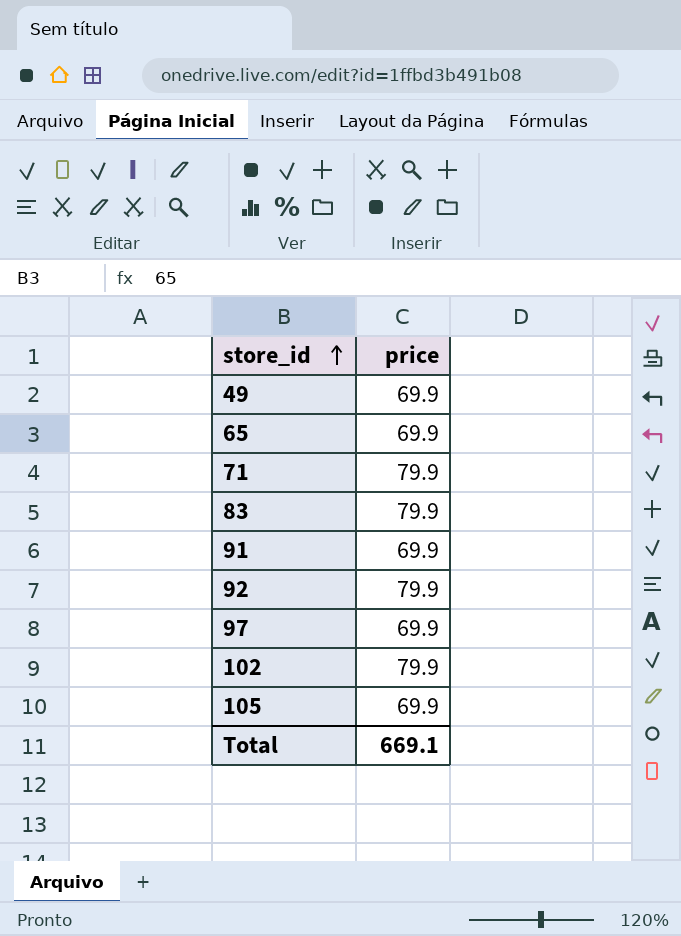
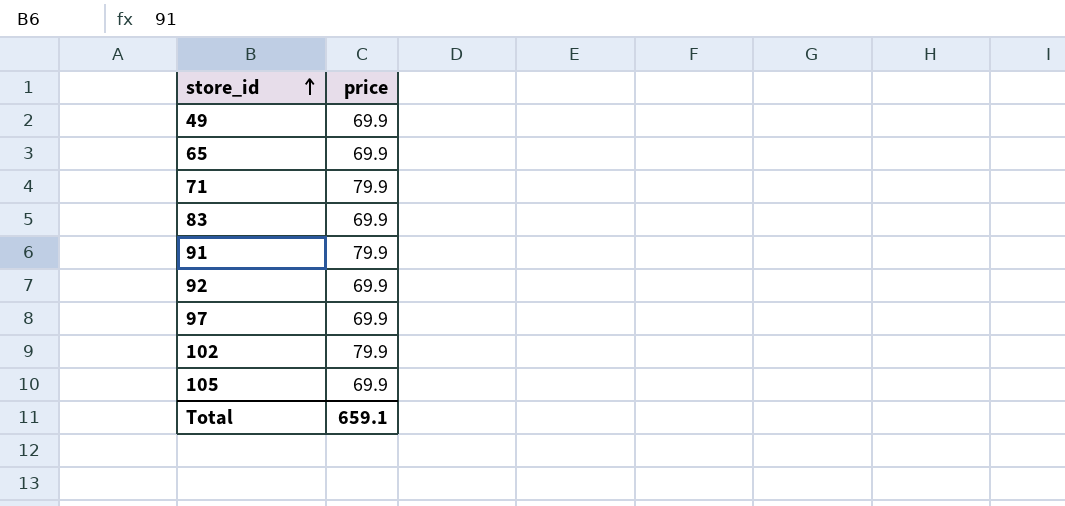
83 | price: 79.9 -> 69.9
91 | price: 69.9 -> 79.9
92 | price: 79.9 -> 69.9
Total | price: 669.1 -> 659.1

